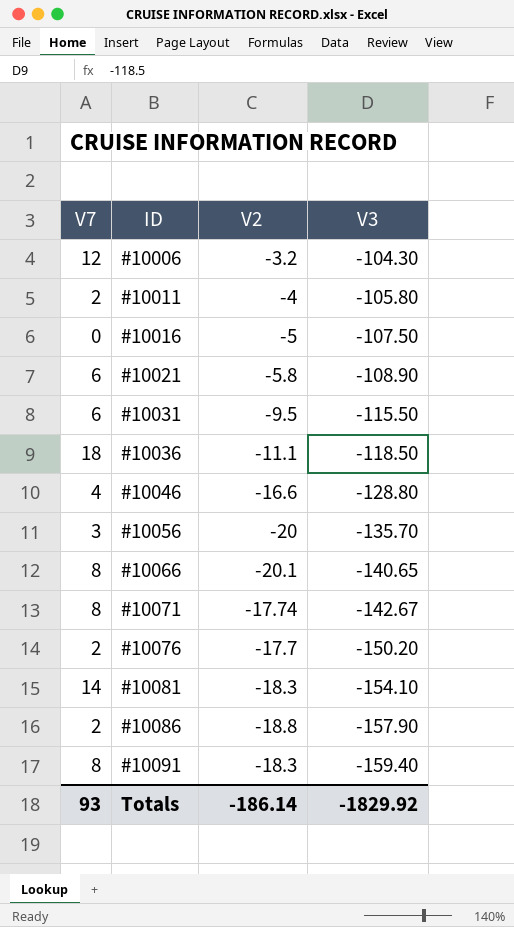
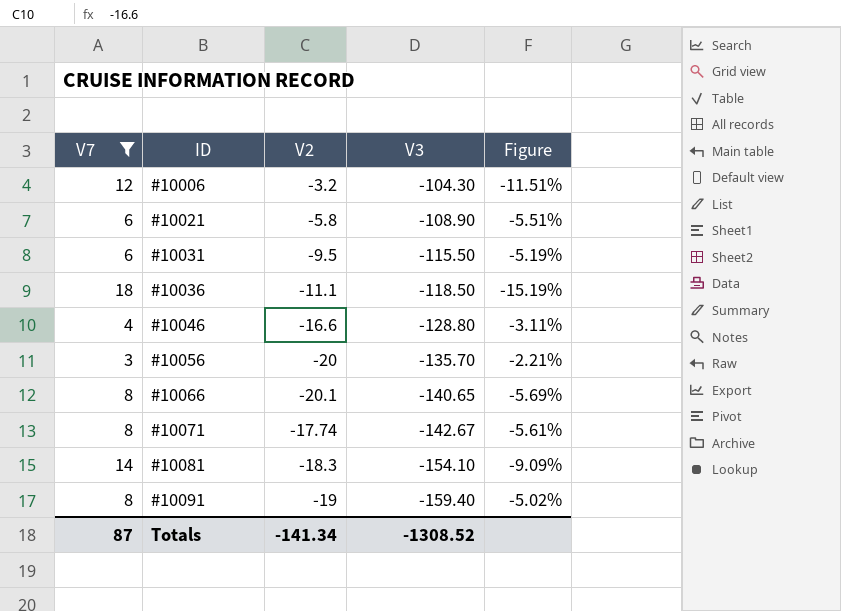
filter: none -> V7 >= 3
column Figure | formula: none -> [V7] / [V3]
#10091 | V2: -18.3 -> -19
Totals | V7: 93 -> 87
Totals | V2: -186.14 -> -141.34
Totals | V3: -1829.92 -> -1308.52

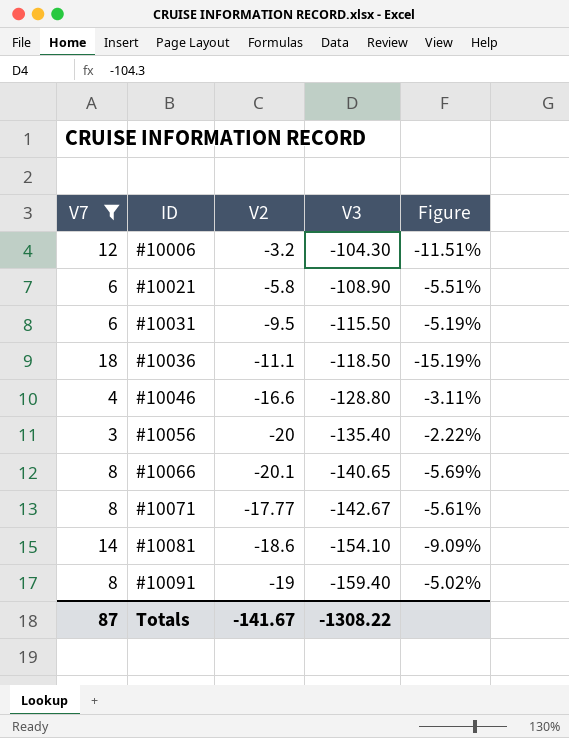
#10056 | V3: -135.70 -> -135.40
#10056 | Figure: -2.21% -> -2.22%
#10071 | V2: -17.74 -> -17.77
#10081 | V2: -18.3 -> -18.6
Totals | V2: -141.34 -> -141.67
Totals | V3: -1308.52 -> -1308.22

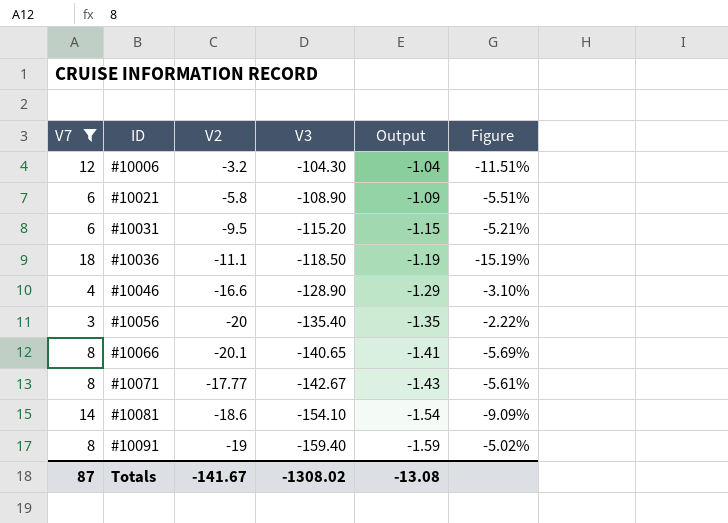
column Output | formula: none -> [V3] * 0.01
#10031 | V3: -115.50 -> -115.20
#10031 | Figure: -5.19% -> -5.21%
#10046 | V3: -128.80 -> -128.90
#10046 | Figure: -3.11% -> -3.10%
Totals | V3: -1308.22 -> -1308.02

